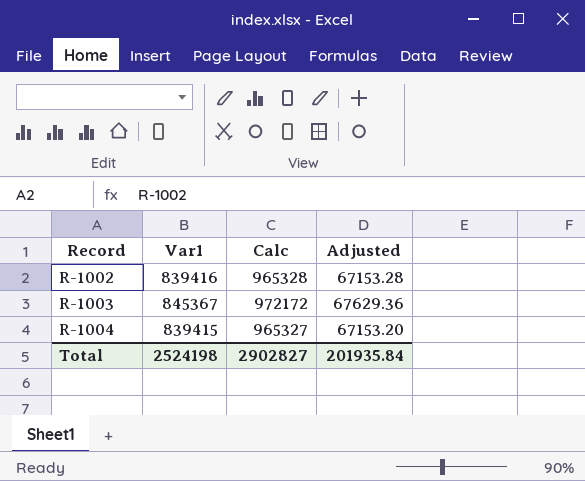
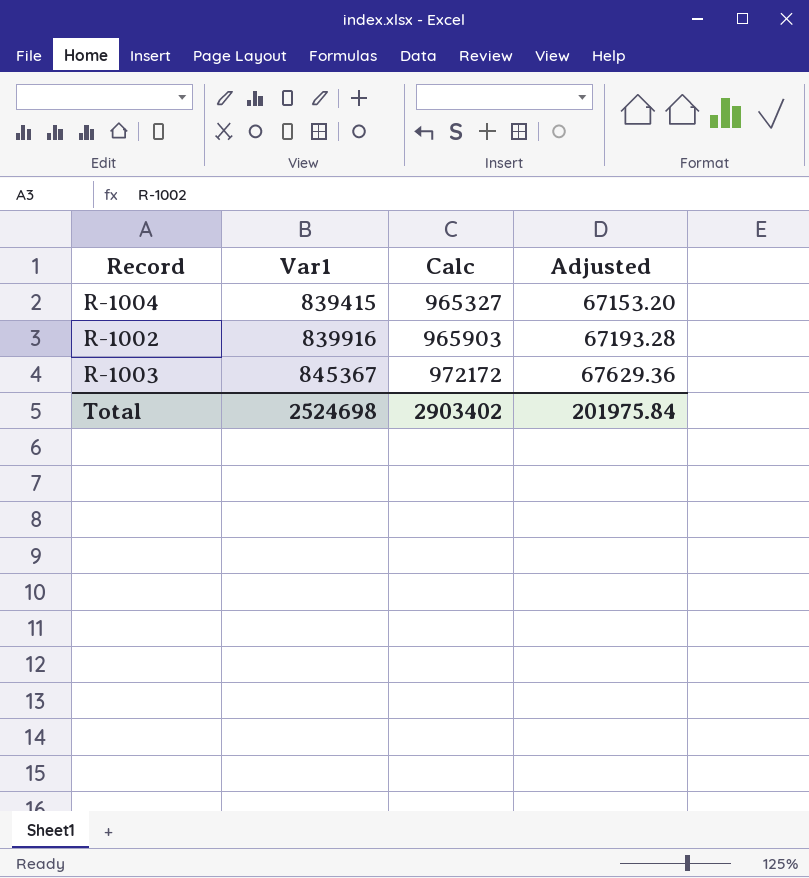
row order: Record ascending -> Var1 ascending
R-1002 | Var1: 839416 -> 839916
R-1002 | Calc: 965328 -> 965903
R-1002 | Adjusted: 67153.28 -> 67193.28
Total | Var1: 2524198 -> 2524698
Total | Calc: 2902827 -> 2903402
Total | Adjusted: 201935.84 -> 201975.84

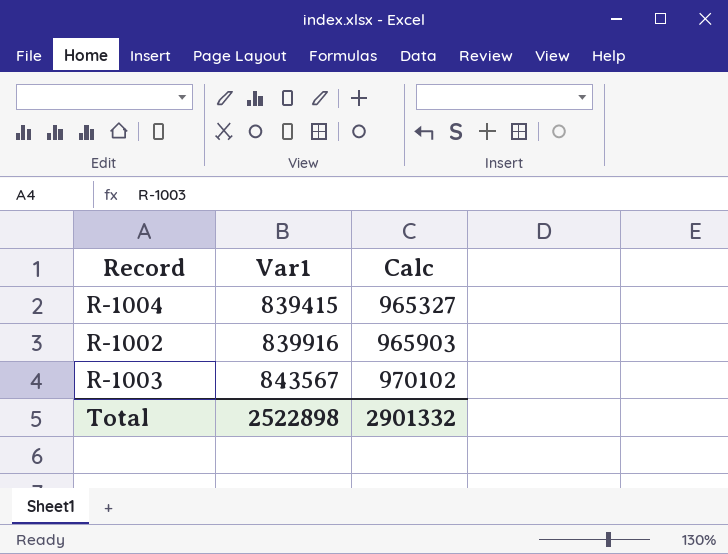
column Adjusted | formula: [Var1] * 0.08 -> none
R-1003 | Var1: 845367 -> 843567
R-1003 | Calc: 972172 -> 970102
Total | Var1: 2524698 -> 2522898
Total | Calc: 2903402 -> 2901332

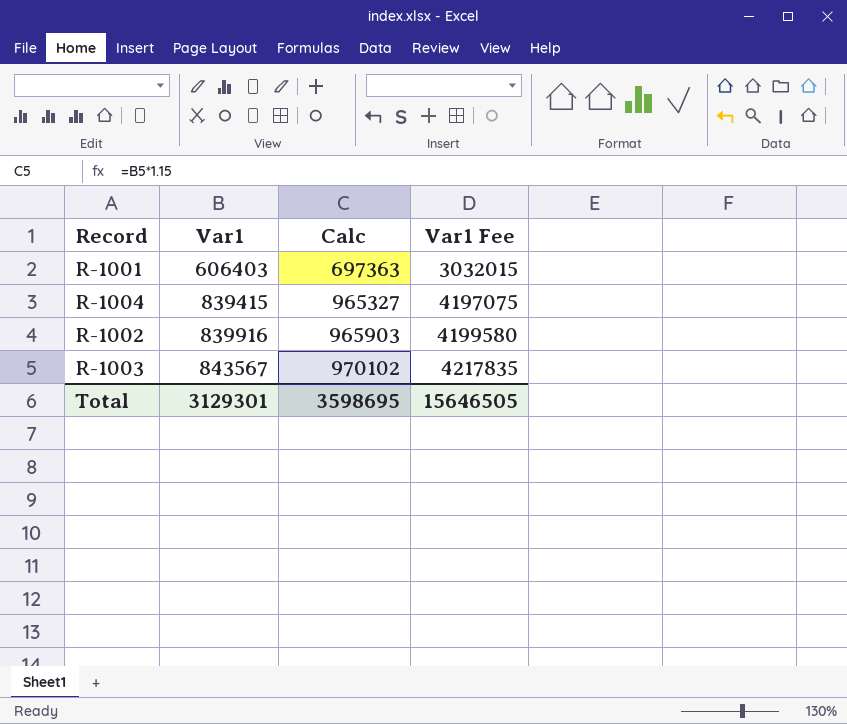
column Var1 Fee | formula: none -> [Var1] * 5
row R-1001: none -> 606403 | 697363 | 3032015
Total | Var1: 2522898 -> 3129301
Total | Calc: 2901332 -> 3598695

